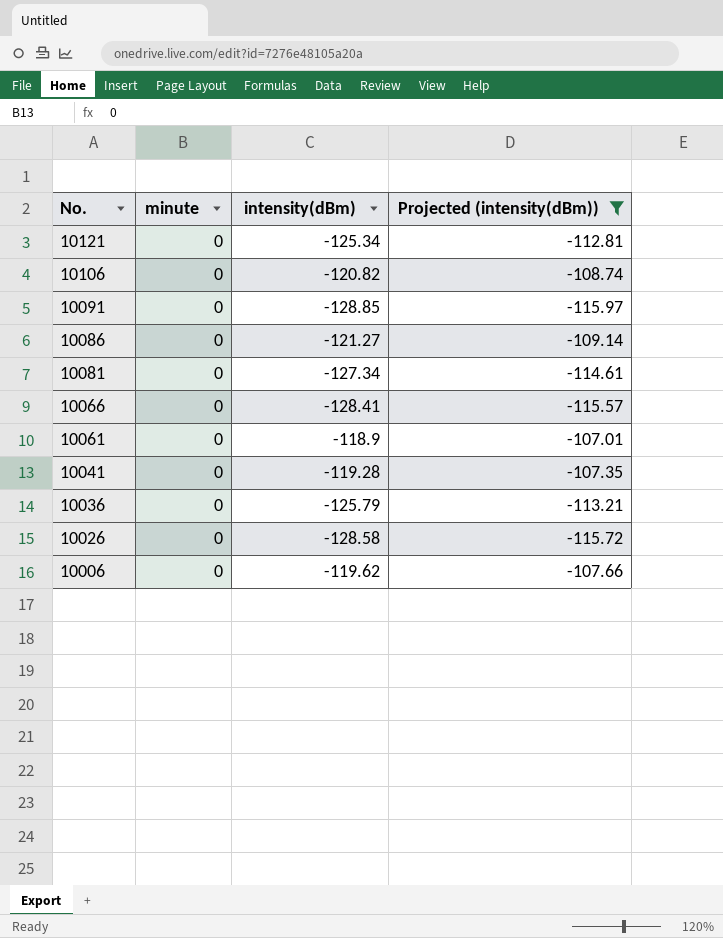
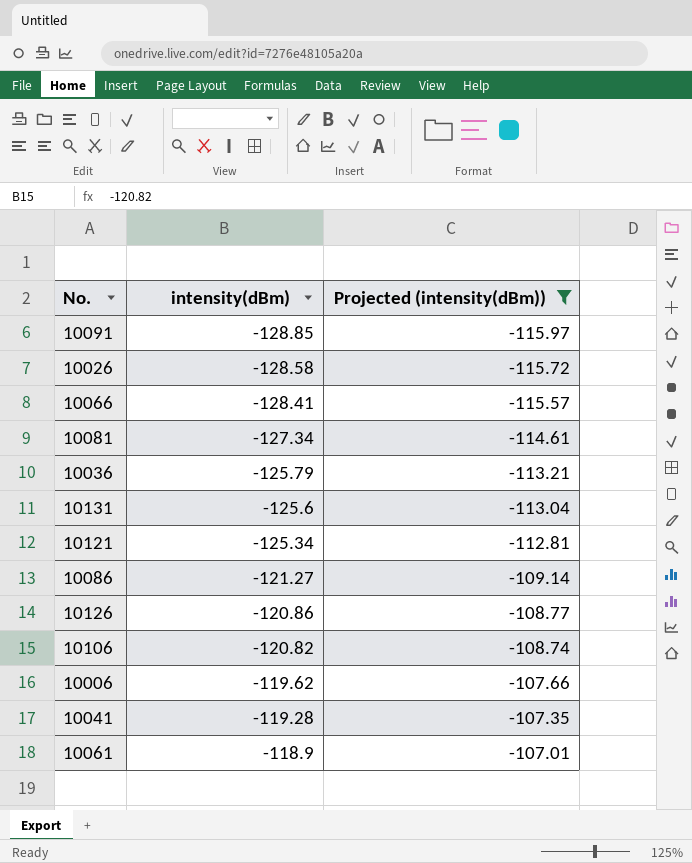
row order: No. descending -> intensity(dBm) ascending
column minute | position: 2 -> none
row 10131: none -> -125.6 | -113.04
row 10126: none -> -120.86 | -108.77

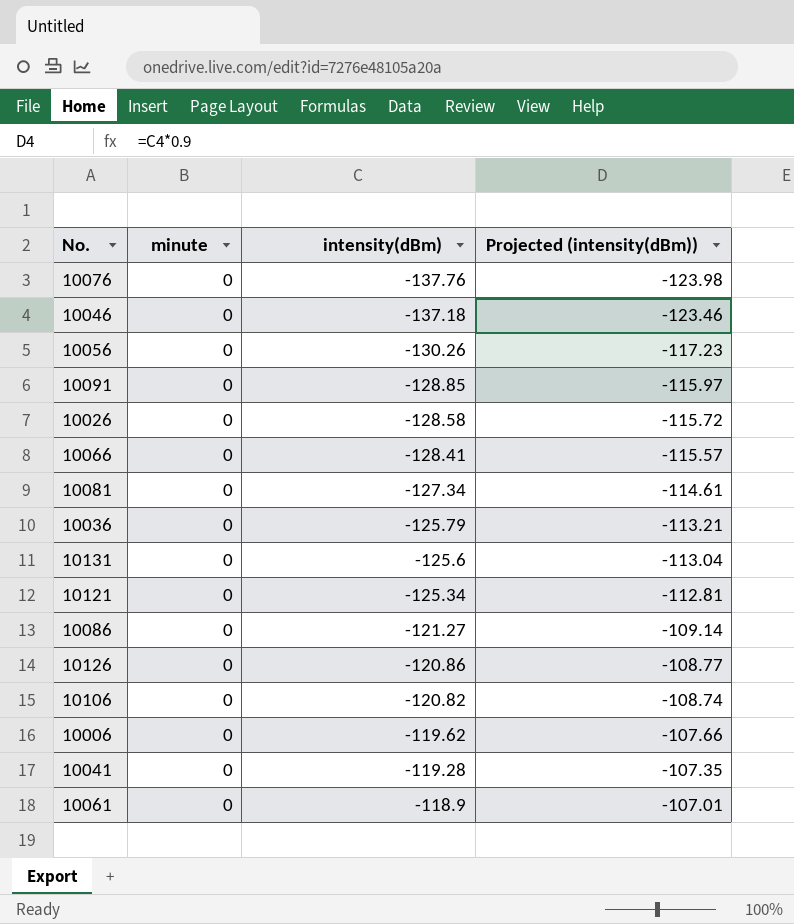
filter: Projected (intensity(dBm)) >= -115.97 -> none
column minute | position: none -> 2

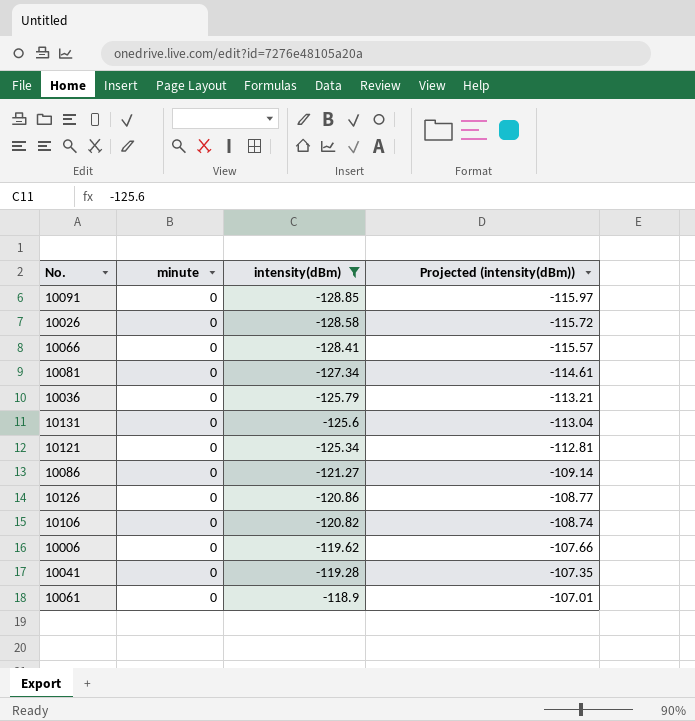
filter: none -> intensity(dBm) >= -128.85

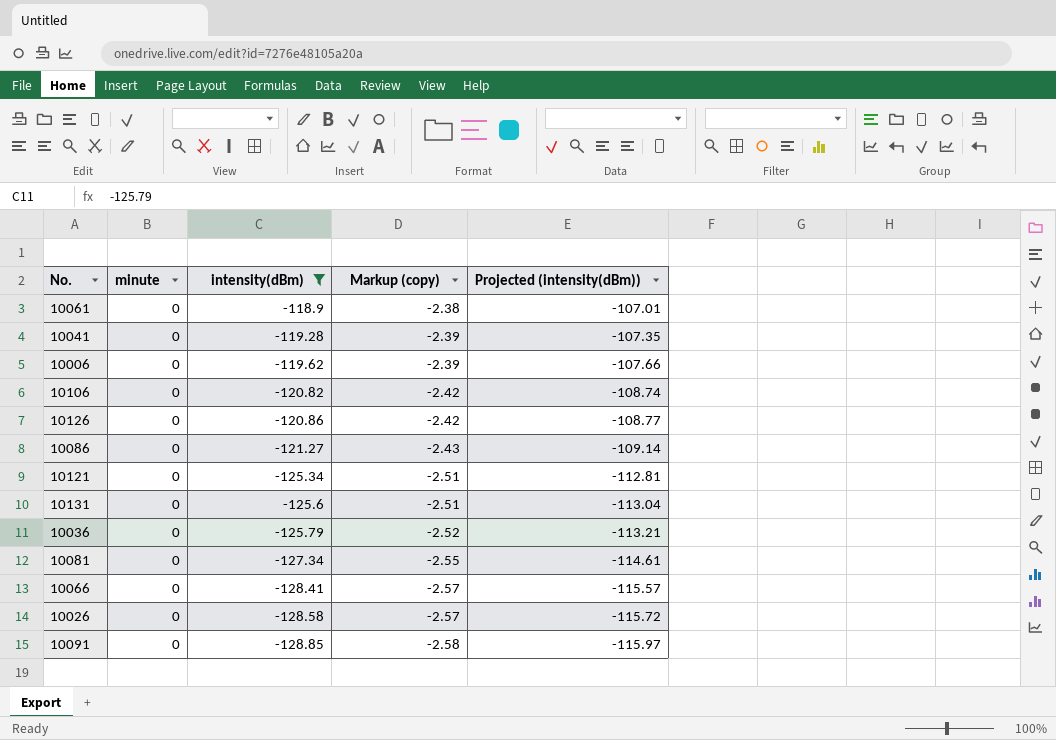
row order: intensity(dBm) ascending -> intensity(dBm) descending
column Markup (copy) | formula: none -> [intensity(dBm)] * 0.02

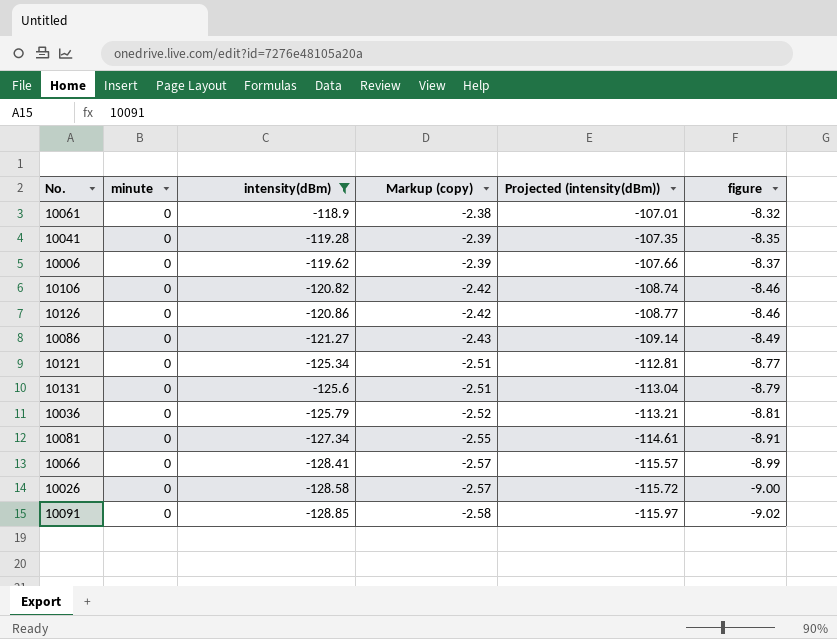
column figure | formula: none -> [intensity(dBm)] * 0.07

